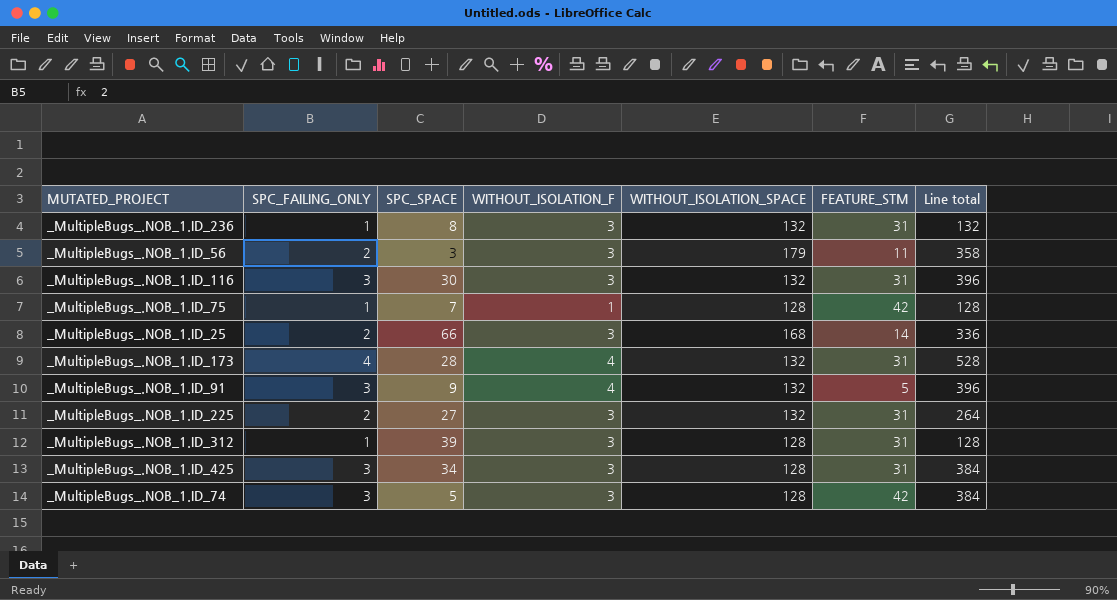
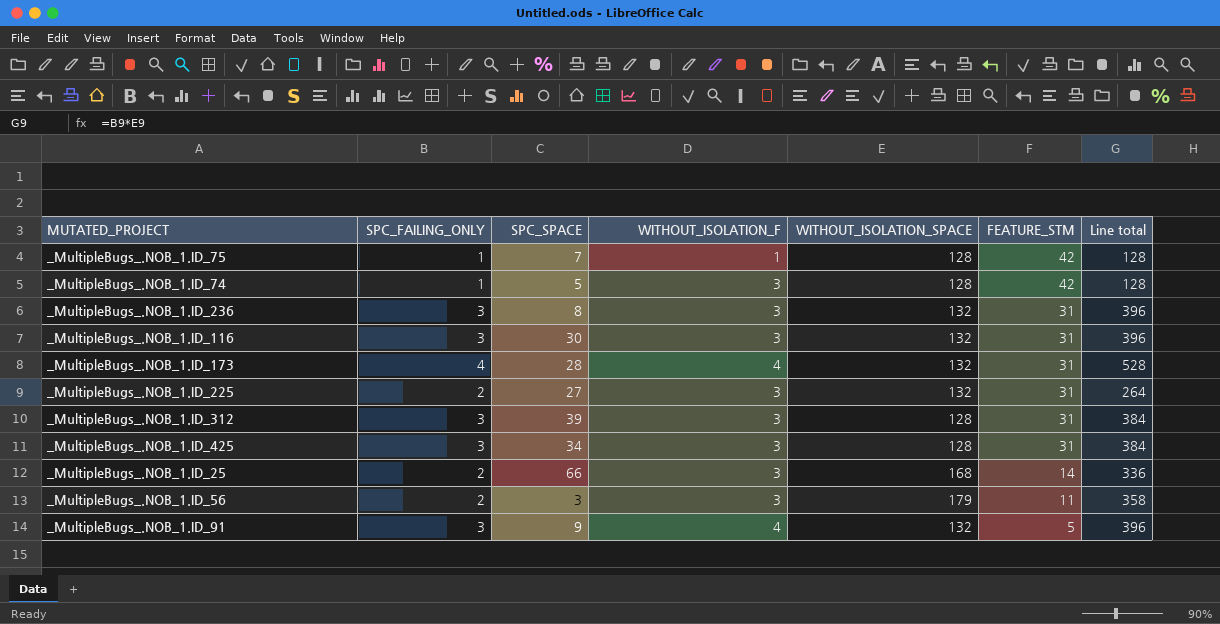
row order: none -> FEATURE_STM descending
_MultipleBugs_.NOB_1.ID_74 | SPC_FAILING_ONLY: 3 -> 1
_MultipleBugs_.NOB_1.ID_74 | Line total: 384 -> 128
_MultipleBugs_.NOB_1.ID_236 | SPC_FAILING_ONLY: 1 -> 3
_MultipleBugs_.NOB_1.ID_236 | Line total: 132 -> 396
_MultipleBugs_.NOB_1.ID_312 | SPC_FAILING_ONLY: 1 -> 3
_MultipleBugs_.NOB_1.ID_312 | Line total: 128 -> 384

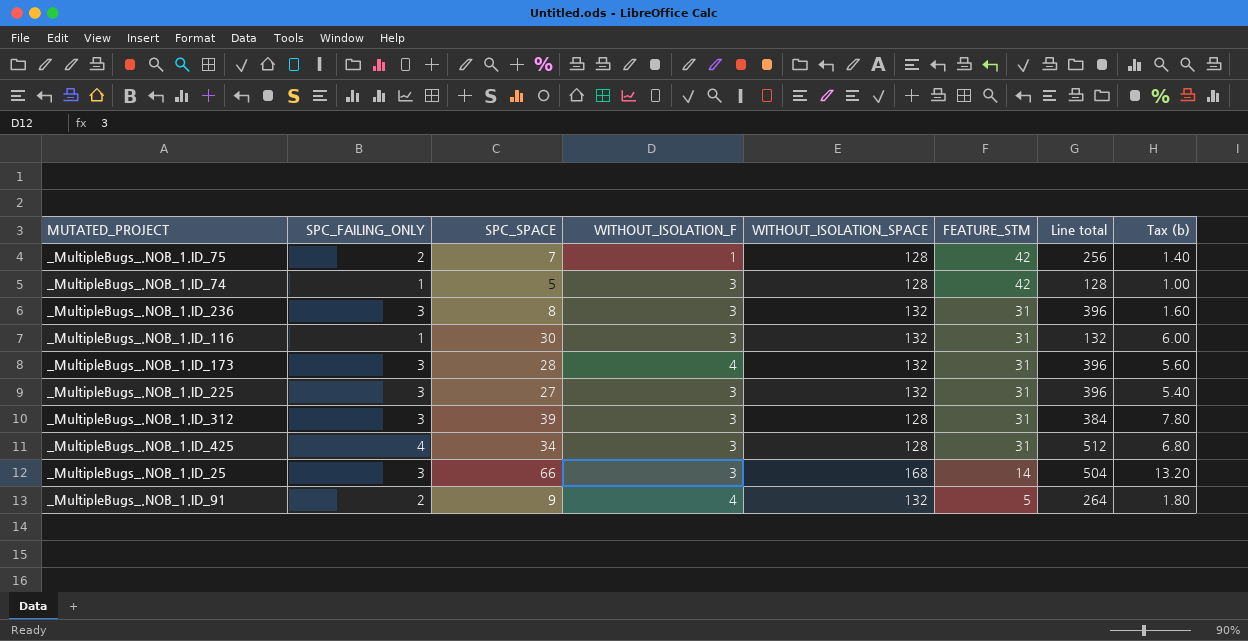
column Tax (b) | formula: none -> [SPC_SPACE] * 0.2
row _MultipleBugs_.NOB_1.ID_56: 2 | 3 | 3 | 179 | 11 | 358 -> none
_MultipleBugs_.NOB_1.ID_75 | SPC_FAILING_ONLY: 1 -> 2
_MultipleBugs_.NOB_1.ID_75 | Line total: 128 -> 256
_MultipleBugs_.NOB_1.ID_116 | SPC_FAILING_ONLY: 3 -> 1
_MultipleBugs_.NOB_1.ID_116 | Line total: 396 -> 132
_MultipleBugs_.NOB_1.ID_173 | SPC_FAILING_ONLY: 4 -> 3
_MultipleBugs_.NOB_1.ID_173 | Line total: 528 -> 396
_MultipleBugs_.NOB_1.ID_225 | SPC_FAILING_ONLY: 2 -> 3
_MultipleBugs_.NOB_1.ID_225 | Line total: 264 -> 396
_MultipleBugs_.NOB_1.ID_425 | SPC_FAILING_ONLY: 3 -> 4
_MultipleBugs_.NOB_1.ID_425 | Line total: 384 -> 512
_MultipleBugs_.NOB_1.ID_25 | SPC_FAILING_ONLY: 2 -> 3
_MultipleBugs_.NOB_1.ID_25 | Line total: 336 -> 504
_MultipleBugs_.NOB_1.ID_91 | SPC_FAILING_ONLY: 3 -> 2
_MultipleBugs_.NOB_1.ID_91 | Line total: 396 -> 264

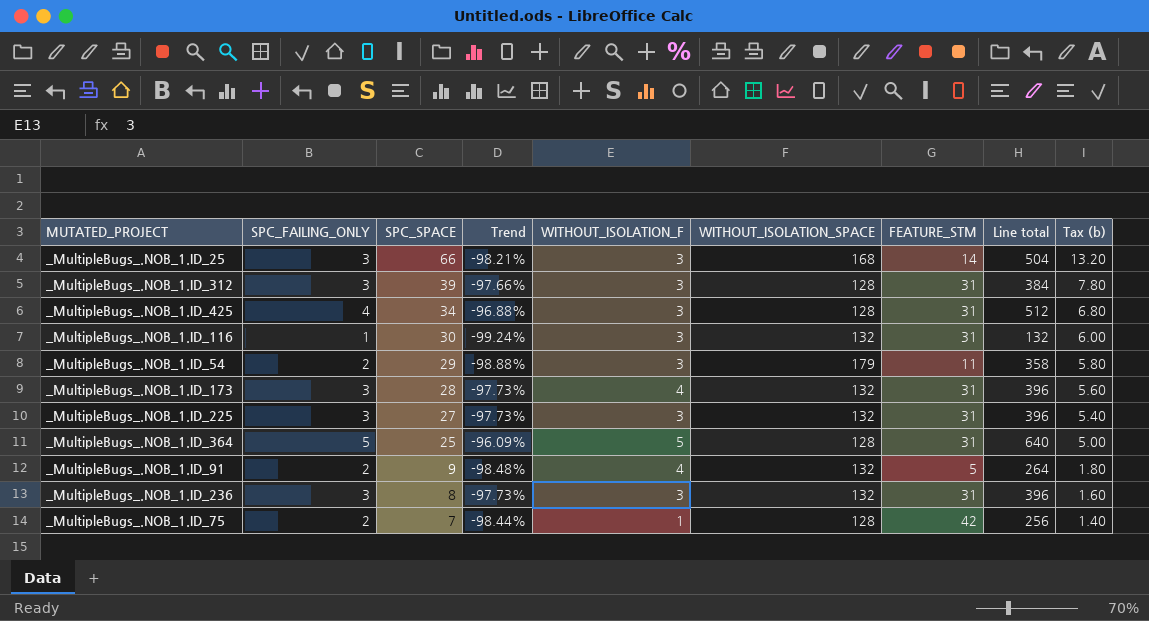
row order: FEATURE_STM descending -> SPC_SPACE descending
column Trend | formula: none -> ([SPC_FAILING_ONLY] - [WITHOUT_ISOLATION_SPACE]) / [WITHOUT_ISOLATION_SPACE]
row _MultipleBugs_.NOB_1.ID_74: 1 | 5 | 3 | 128 | 42 | 128 | 1.00 -> none
row _MultipleBugs_.NOB_1.ID_54: none -> 2 | 29 | -98.88% | 3 | 179 | 11 | 358 | 5.80
row _MultipleBugs_.NOB_1.ID_364: none -> 5 | 25 | -96.09% | 5 | 128 | 31 | 640 | 5.00

